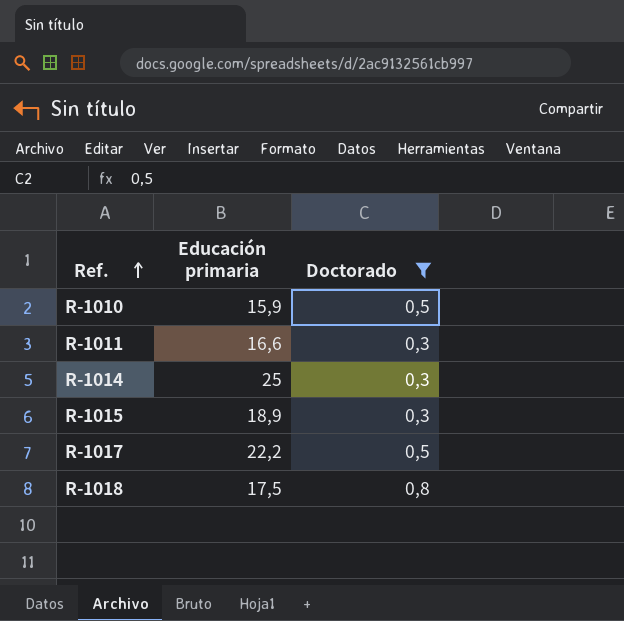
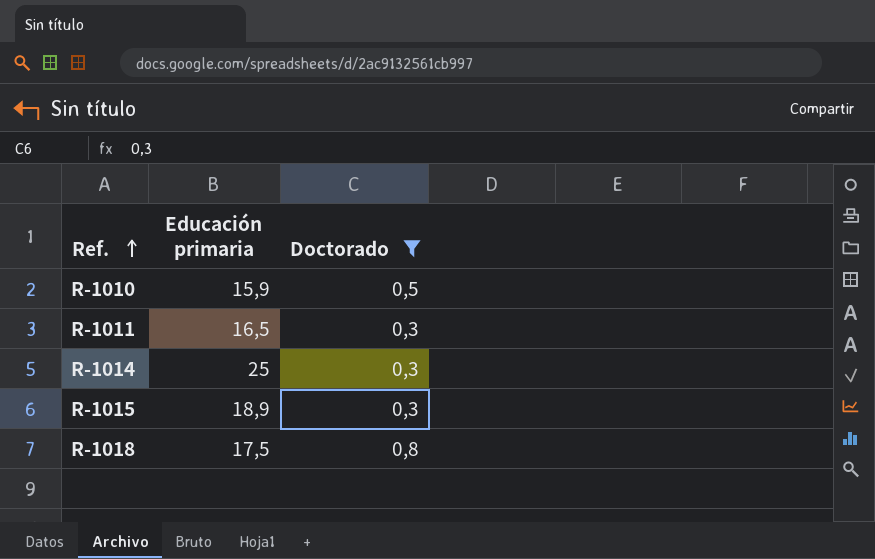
row R-1017: 22,2 | 0,5 -> none
R-1011 | Educación primaria: 16,6 -> 16,5

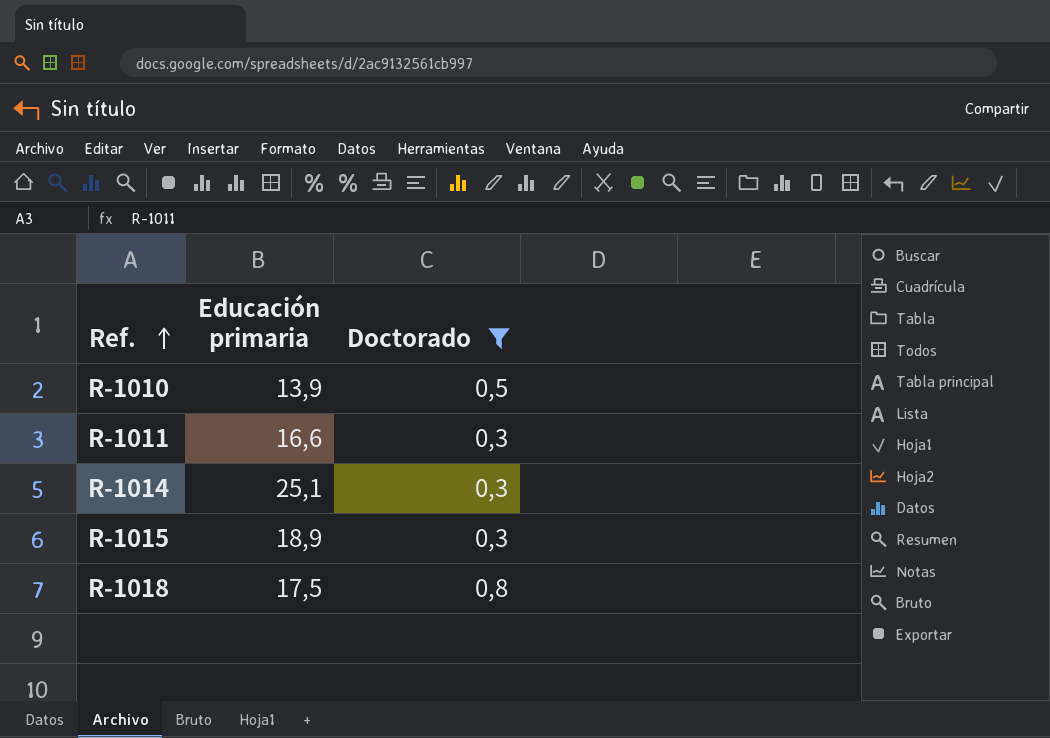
R-1010 | Educación primaria: 15,9 -> 13,9
R-1011 | Educación primaria: 16,5 -> 16,6
R-1014 | Educación primaria: 25 -> 25,1

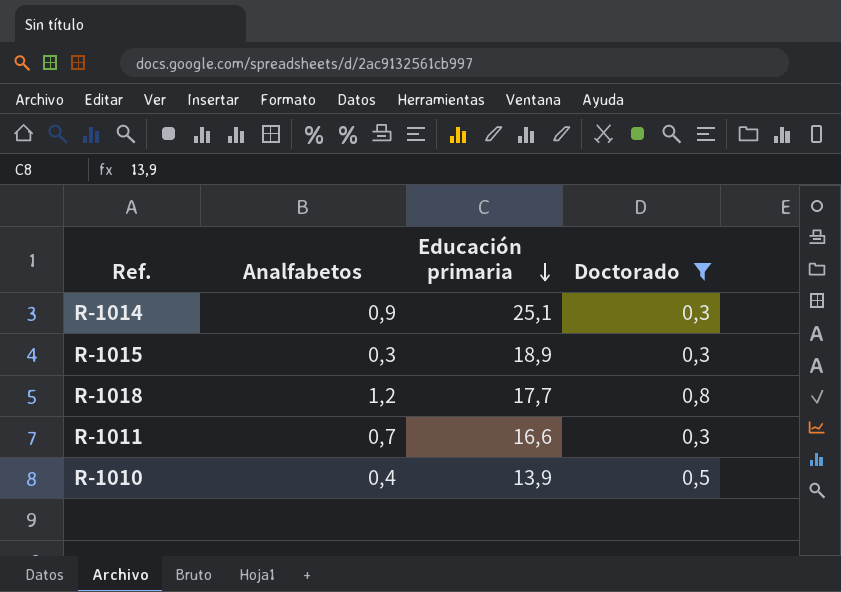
row order: Ref. ascending -> Educación primaria descending
column Analfabetos | position: none -> 2
R-1018 | Educación primaria: 17,5 -> 17,7

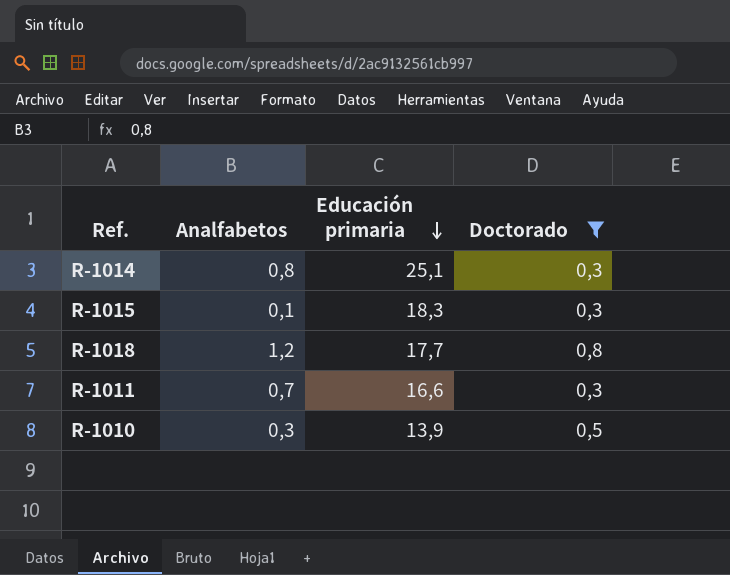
R-1014 | Analfabetos: 0,9 -> 0,8
R-1015 | Analfabetos: 0,3 -> 0,1
R-1015 | Educación primaria: 18,9 -> 18,3
R-1010 | Analfabetos: 0,4 -> 0,3

